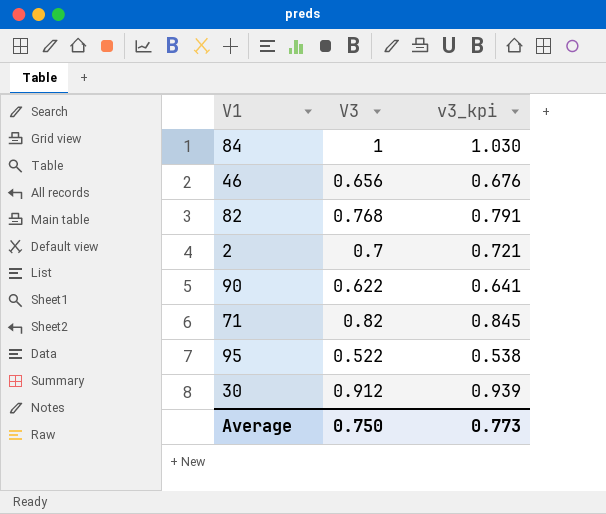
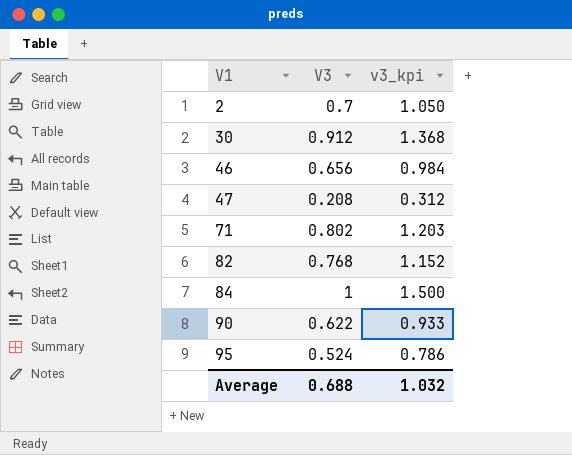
row order: none -> V1 ascending
column v3_kpi | formula: [V3] * 1.03 -> [V3] * 1.5
row 47: none -> 0.208 | 0.312
71 | V3: 0.82 -> 0.802
95 | V3: 0.522 -> 0.524
Average | V3: 0.750 -> 0.688
Average | v3_kpi: 0.773 -> 1.032

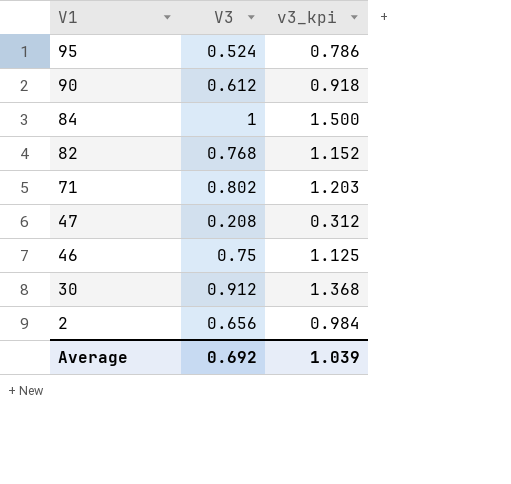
row order: V1 ascending -> V1 descending
90 | V3: 0.622 -> 0.612
90 | v3_kpi: 0.933 -> 0.918
46 | V3: 0.656 -> 0.75
46 | v3_kpi: 0.984 -> 1.125
2 | V3: 0.7 -> 0.656
2 | v3_kpi: 1.050 -> 0.984
Average | V3: 0.688 -> 0.692
Average | v3_kpi: 1.032 -> 1.039

